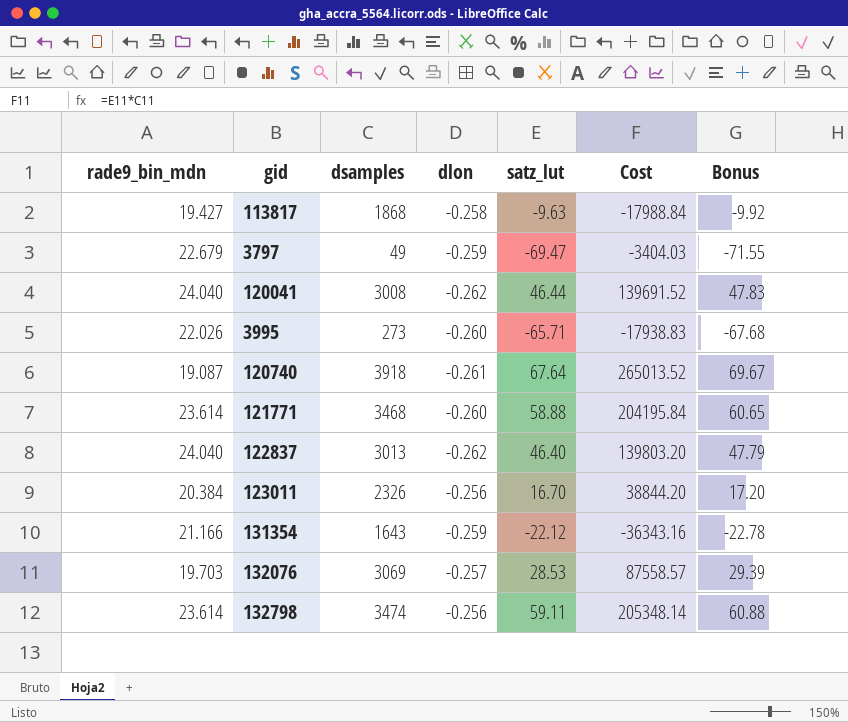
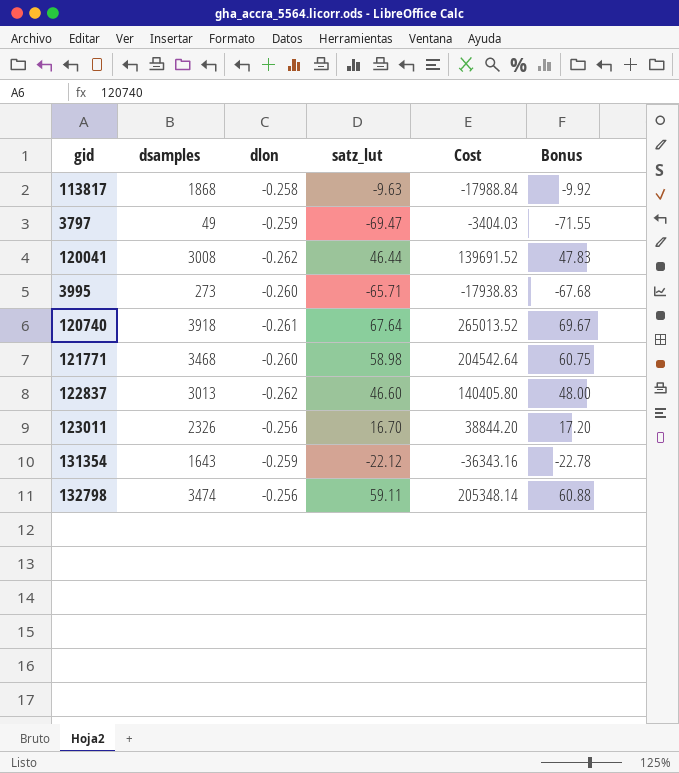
column rade9_bin_mdn | position: 1 -> none
row 132076: 19.703 | 3069 | -0.257 | 28.53 | 87558.57 | 29.39 -> none
121771 | satz_lut: 58.88 -> 58.98
121771 | Cost: 204195.84 -> 204542.64
121771 | Bonus: 60.65 -> 60.75
122837 | satz_lut: 46.40 -> 46.60
122837 | Cost: 139803.20 -> 140405.80
122837 | Bonus: 47.79 -> 48.00

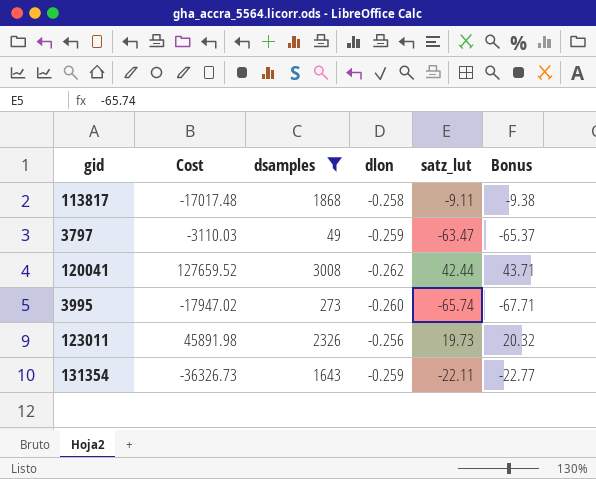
filter: none -> dsamples <= 3008
column Cost | position: 5 -> 2
113817 | Cost: -17988.84 -> -17017.48
113817 | satz_lut: -9.63 -> -9.11
113817 | Bonus: -9.92 -> -9.38
3797 | Cost: -3404.03 -> -3110.03
3797 | satz_lut: -69.47 -> -63.47
3797 | Bonus: -71.55 -> -65.37
120041 | Cost: 139691.52 -> 127659.52
120041 | satz_lut: 46.44 -> 42.44
120041 | Bonus: 47.83 -> 43.71
3995 | Cost: -17938.83 -> -17947.02
3995 | satz_lut: -65.71 -> -65.74
3995 | Bonus: -67.68 -> -67.71
123011 | Cost: 38844.20 -> 45891.98
123011 | satz_lut: 16.70 -> 19.73
123011 | Bonus: 17.20 -> 20.32
131354 | Cost: -36343.16 -> -36326.73
131354 | satz_lut: -22.12 -> -22.11
131354 | Bonus: -22.78 -> -22.77

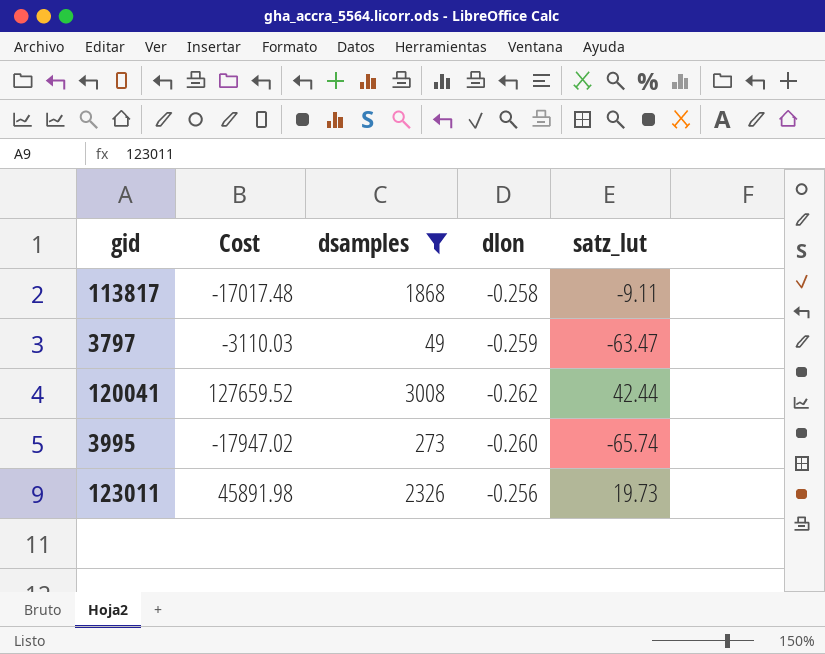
column Bonus | formula: [satz_lut] * 1.03 -> none
row 131354: -36326.73 | 1643 | -0.259 | -22.11 | -22.77 -> none

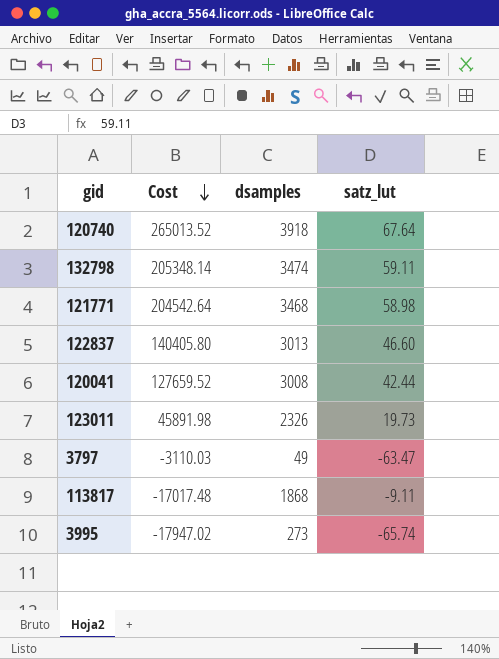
filter: dsamples <= 3008 -> none
row order: none -> Cost descending
column dlon | position: 4 -> none

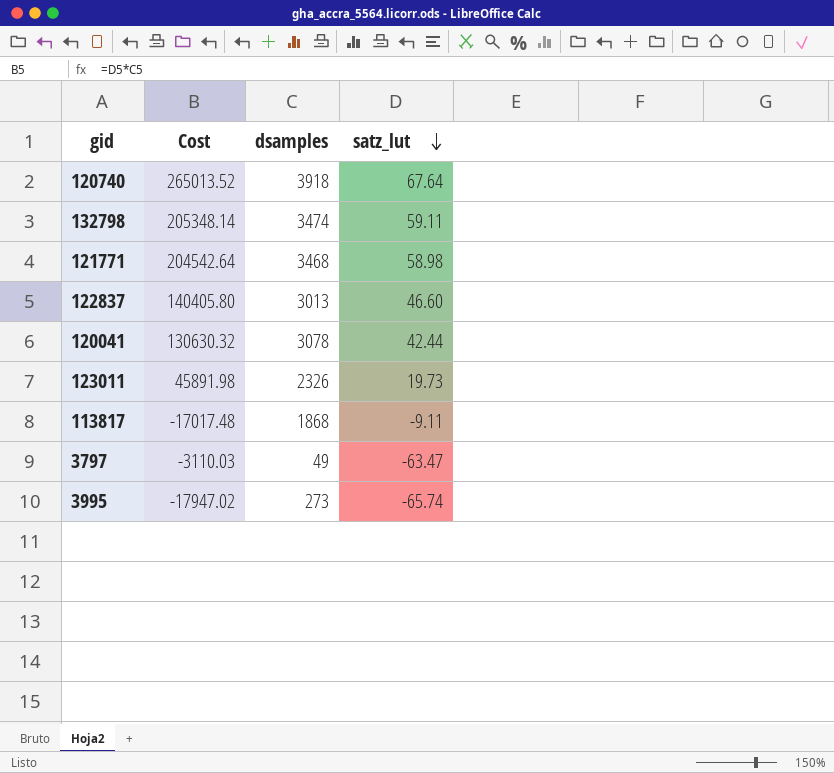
row order: Cost descending -> satz_lut descending
120041 | Cost: 127659.52 -> 130630.32
120041 | dsamples: 3008 -> 3078

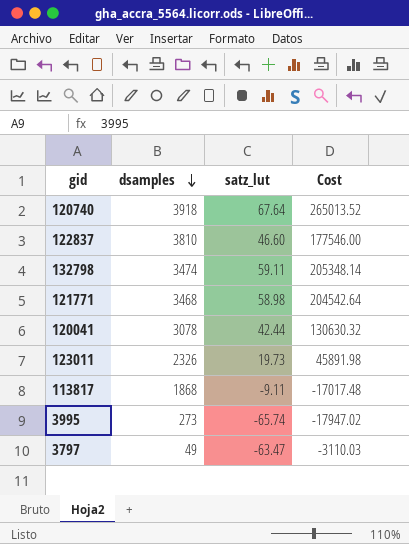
row order: satz_lut descending -> dsamples descending
column Cost | position: 2 -> 4
122837 | dsamples: 3013 -> 3810
122837 | Cost: 140405.80 -> 177546.00

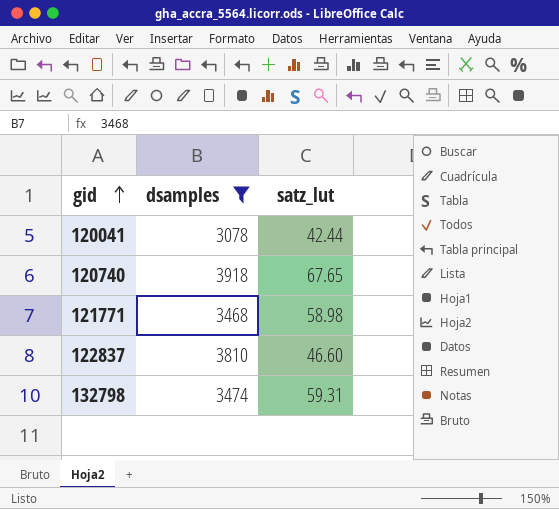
filter: none -> dsamples >= 3078
row order: dsamples descending -> gid ascending
column Cost | formula: [dsamples] * [satz_lut] -> none
120740 | satz_lut: 67.64 -> 67.65
132798 | satz_lut: 59.11 -> 59.31

